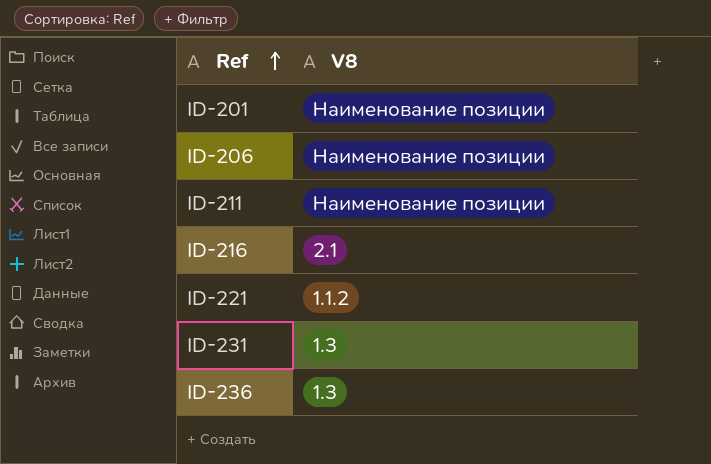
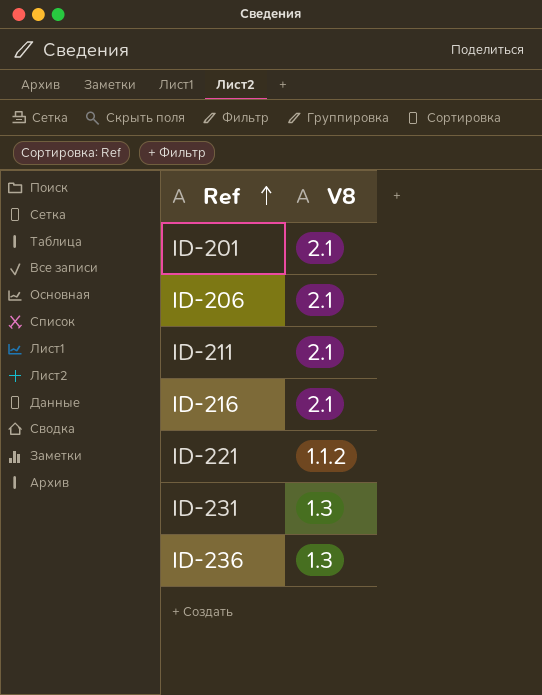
ID-201 | V8: Наименование позиции -> 2.1
ID-206 | V8: Наименование позиции -> 2.1
ID-211 | V8: Наименование позиции -> 2.1

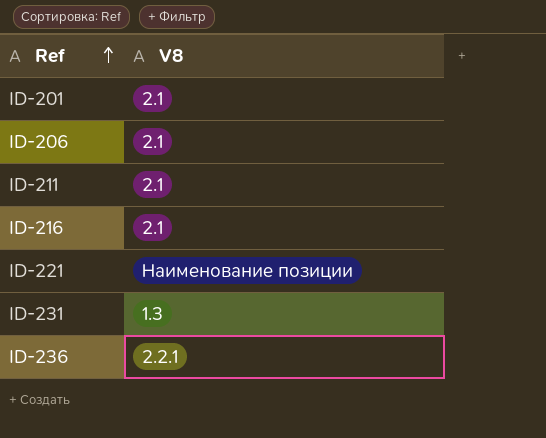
ID-221 | V8: 1.1.2 -> Наименование позиции
ID-236 | V8: 1.3 -> 2.2.1

